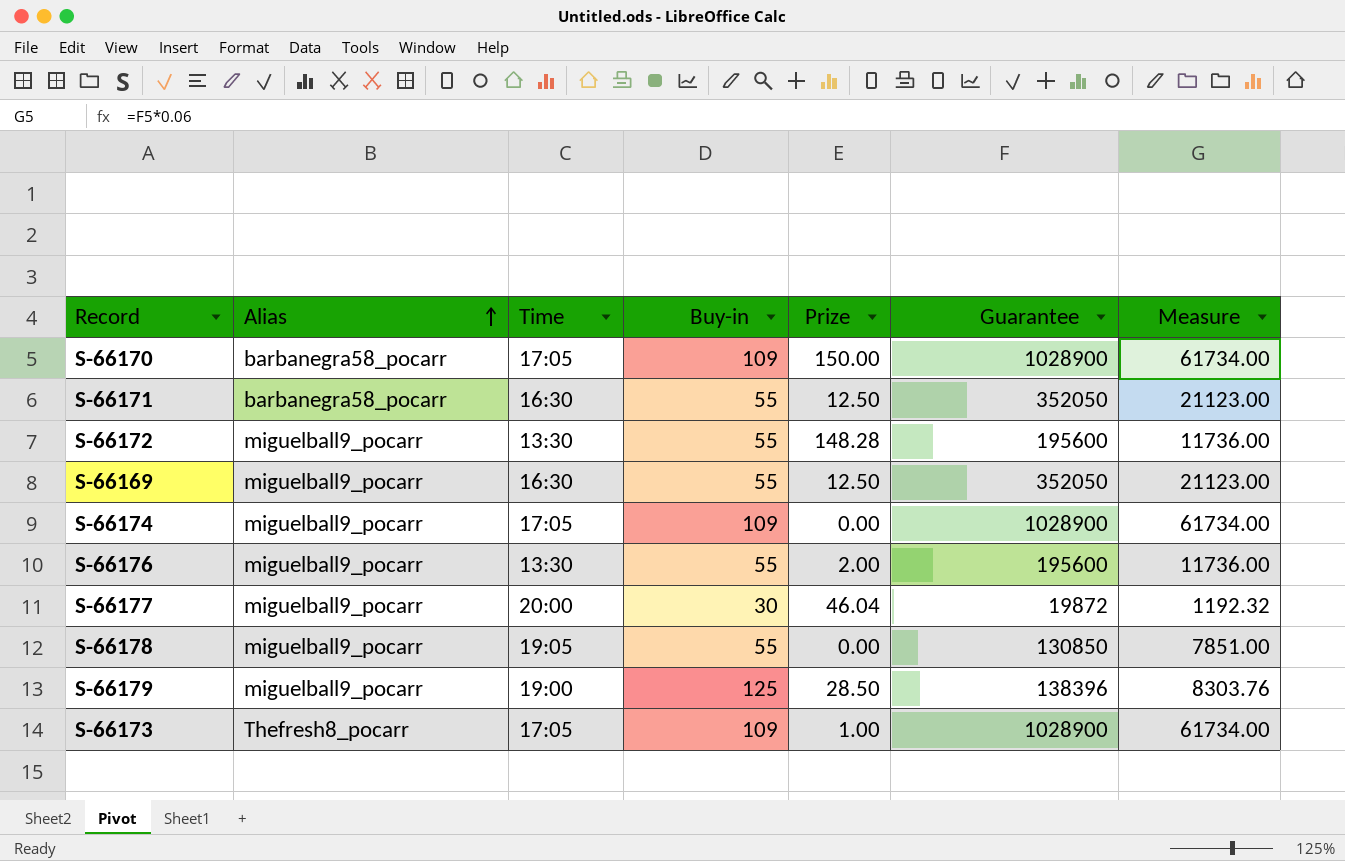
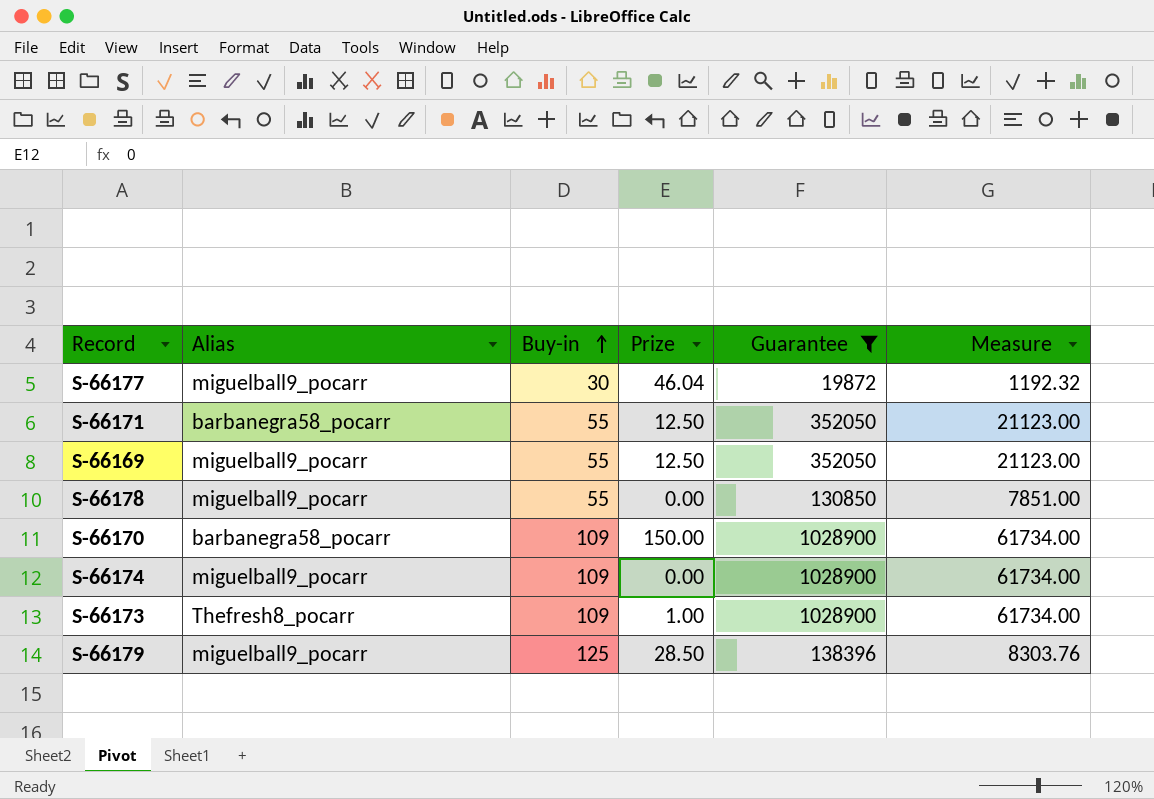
filter: none -> Guarantee != 195600
row order: Alias ascending -> Buy-in ascending
column Time | position: 3 -> none

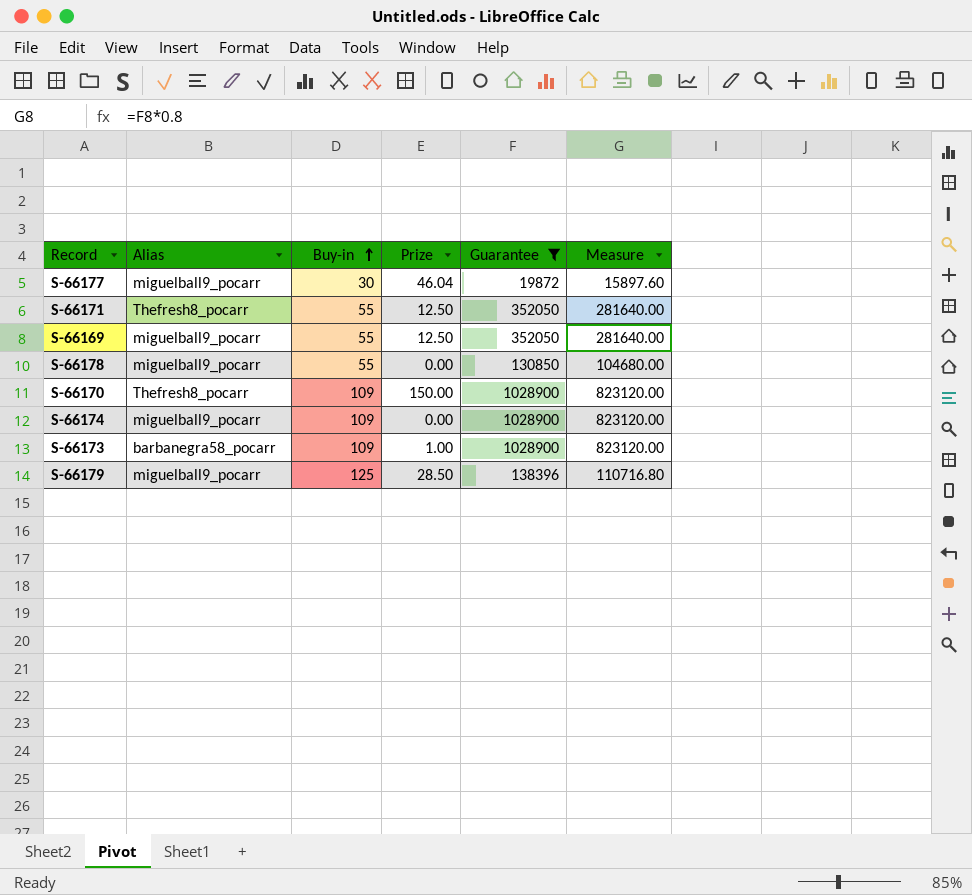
column Measure | formula: [Guarantee] * 0.06 -> [Guarantee] * 0.8
S-66171 | Alias: barbanegra58_pocarr -> Thefresh8_pocarr
S-66170 | Alias: barbanegra58_pocarr -> Thefresh8_pocarr
S-66173 | Alias: Thefresh8_pocarr -> barbanegra58_pocarr

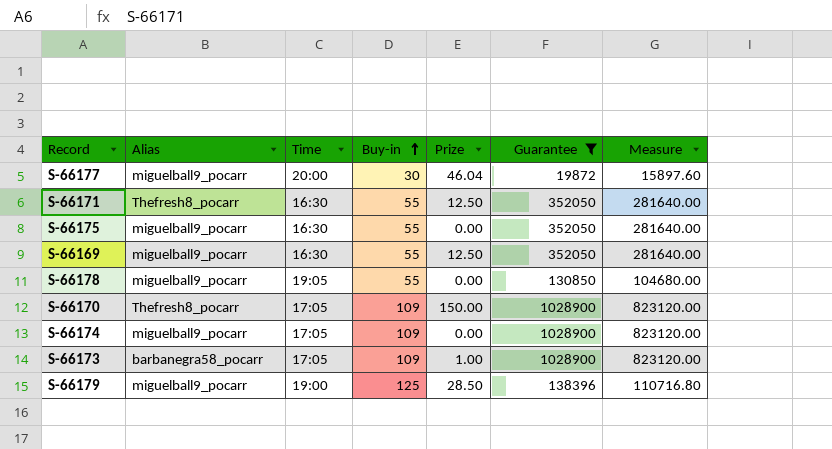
column Time | position: none -> 3
row S-66175: none -> miguelball9_pocarr | 16:30 | 55 | 0.00 | 352050 | 281640.00

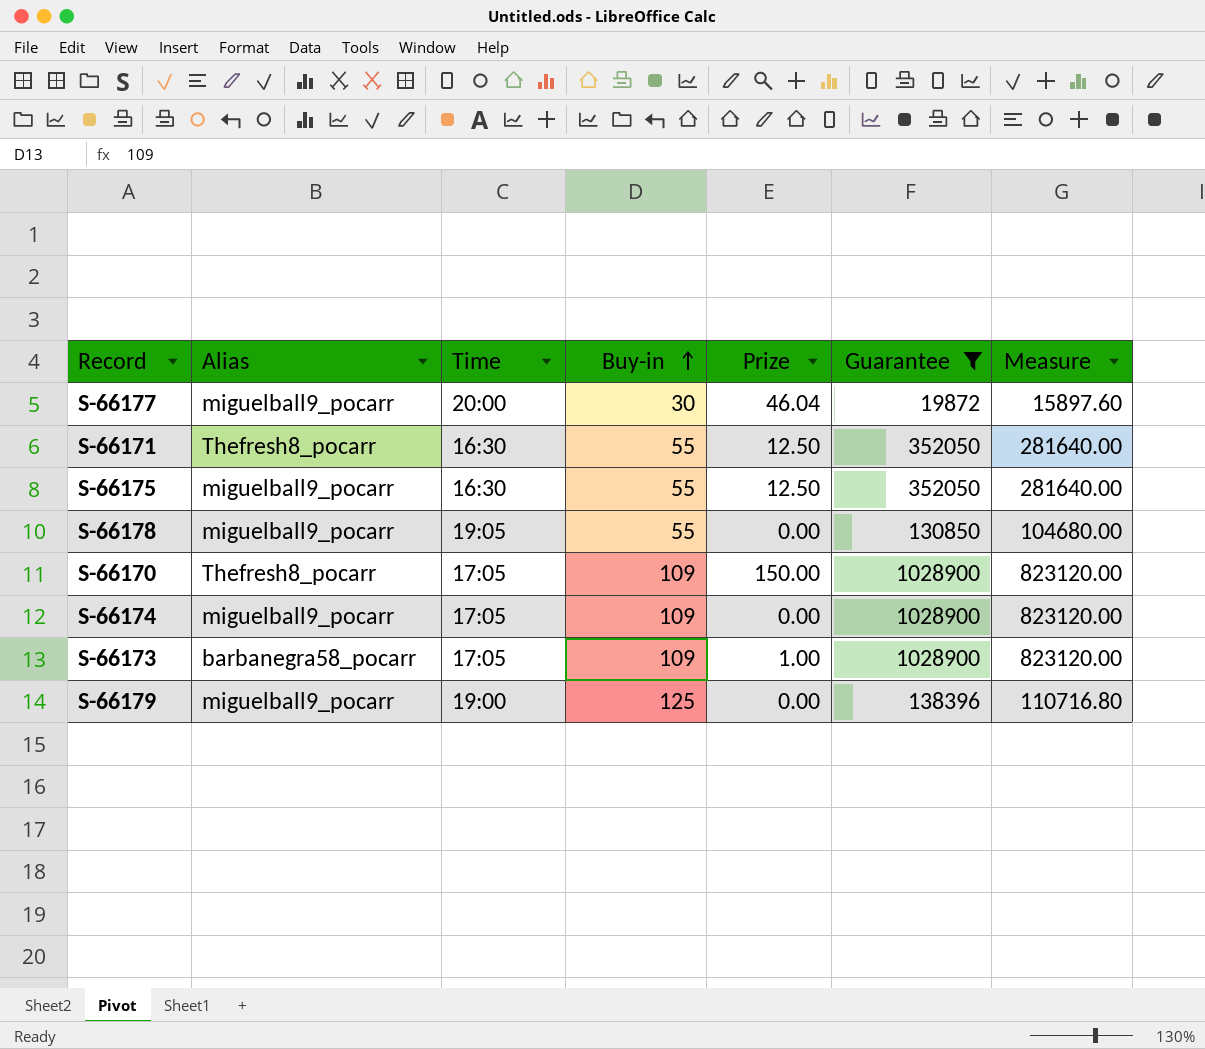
row S-66169: miguelball9_pocarr | 16:30 | 55 | 12.50 | 352050 | 281640.00 -> none
S-66175 | Prize: 0.00 -> 12.50
S-66179 | Prize: 28.50 -> 0.00

